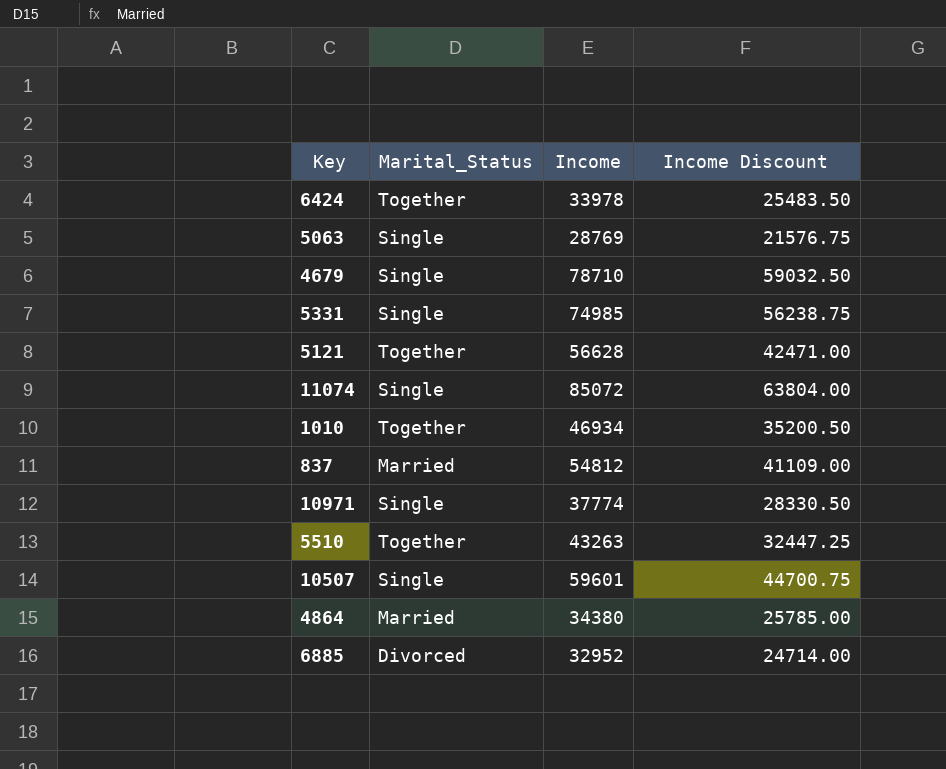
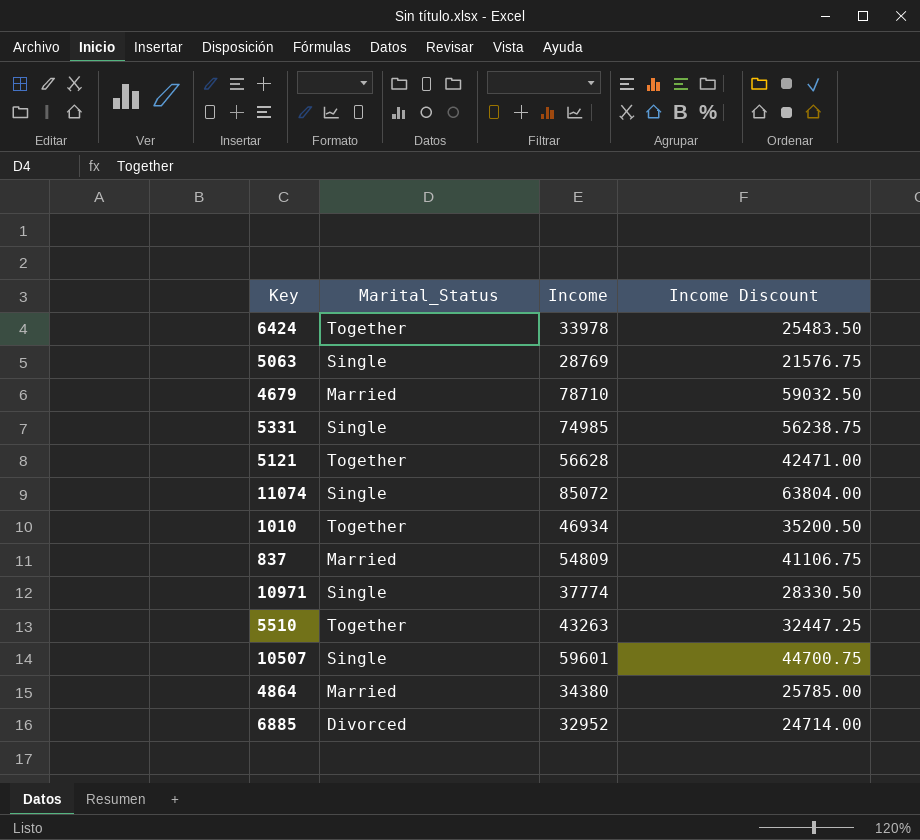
4679 | Marital_Status: Single -> Married
837 | Income: 54812 -> 54809
837 | Income Discount: 41109.00 -> 41106.75

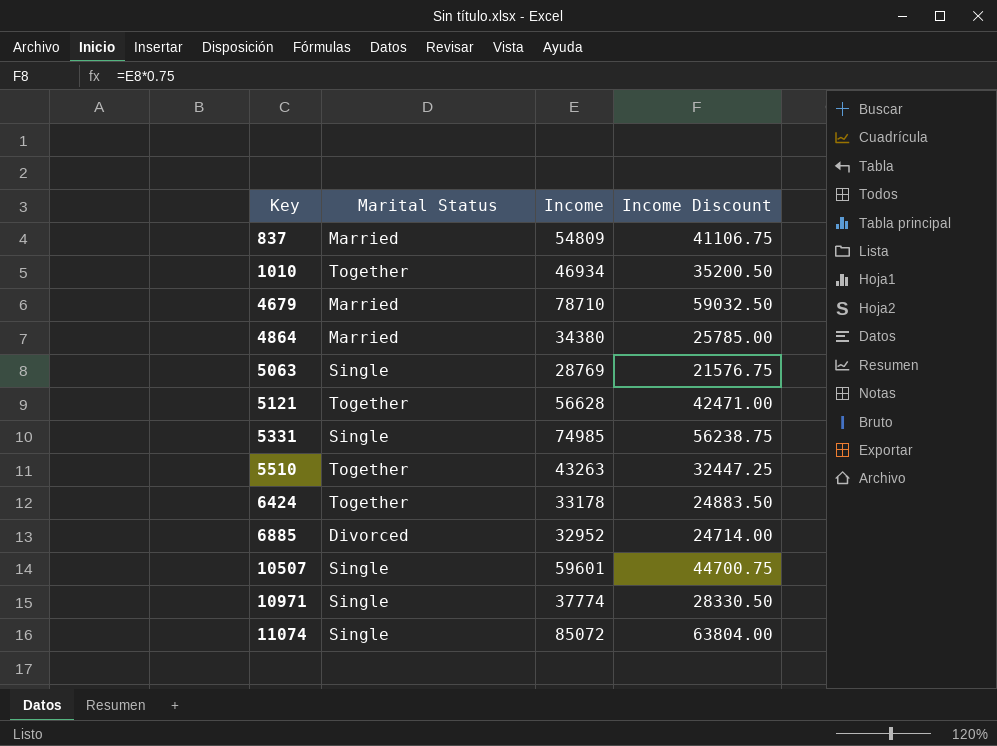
row order: none -> Key ascending
column name: Marital_Status -> Marital Status
6424 | Income: 33978 -> 33178
6424 | Income Discount: 25483.50 -> 24883.50

